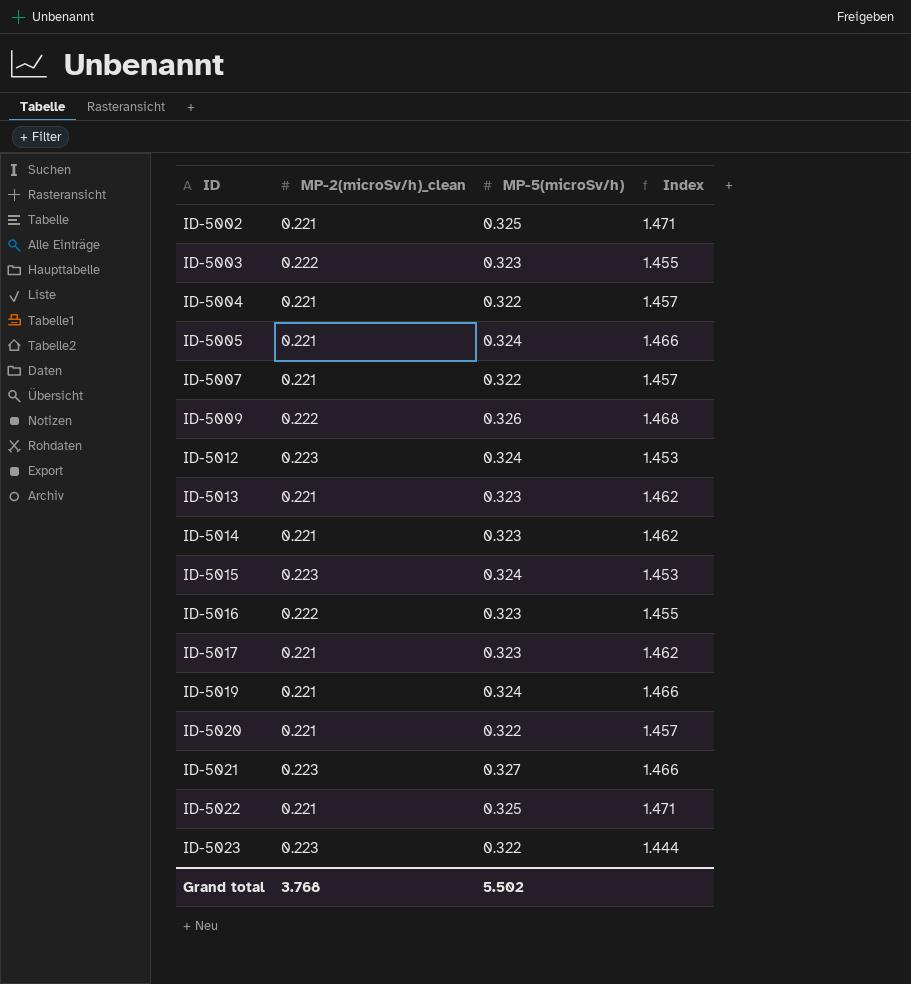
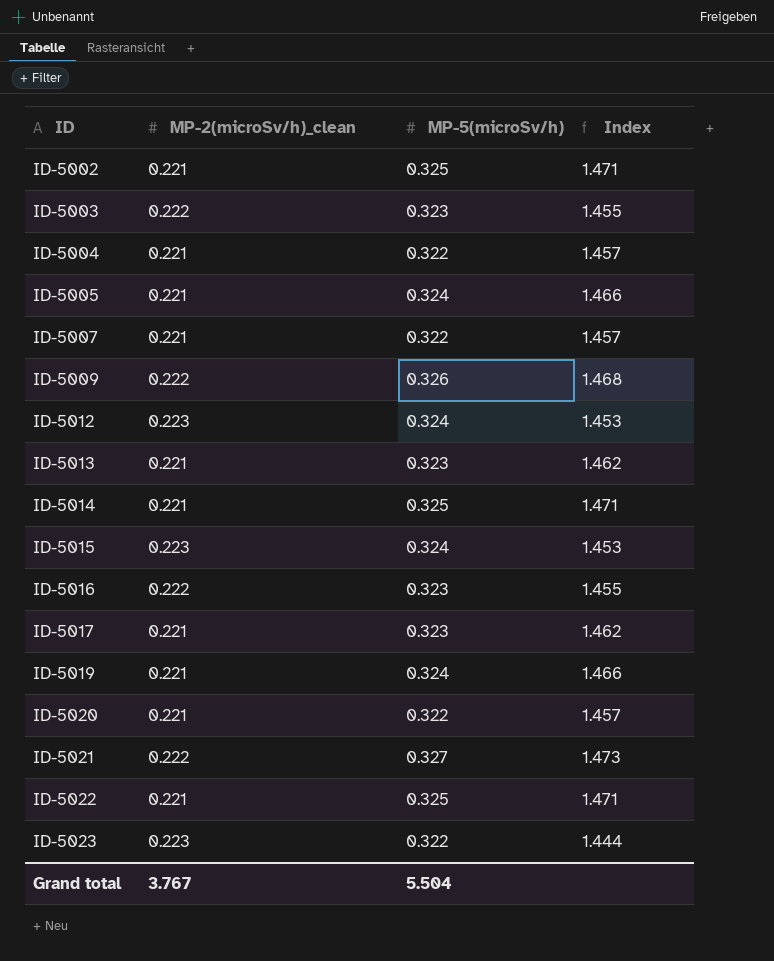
ID-5014 | MP-5(microSv/h): 0.323 -> 0.325
ID-5014 | Index: 1.462 -> 1.471
ID-5021 | MP-2(microSv/h)_clean: 0.223 -> 0.222
ID-5021 | Index: 1.466 -> 1.473
Grand total | MP-2(microSv/h)_clean: 3.768 -> 3.767
Grand total | MP-5(microSv/h): 5.502 -> 5.504

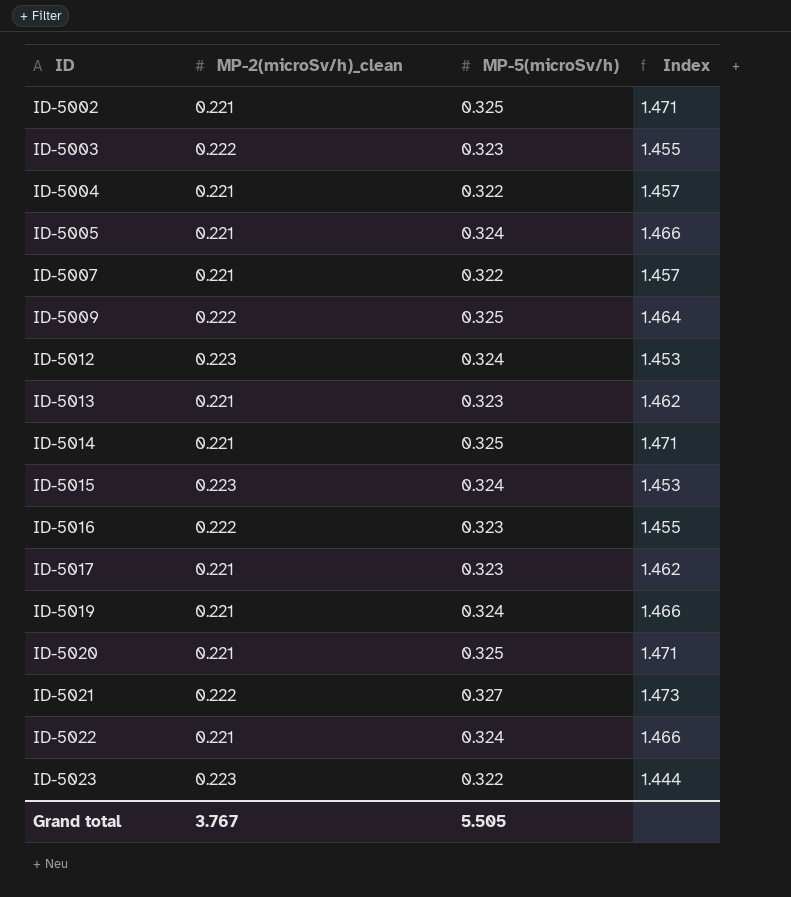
ID-5009 | MP-5(microSv/h): 0.326 -> 0.325
ID-5009 | Index: 1.468 -> 1.464
ID-5020 | MP-5(microSv/h): 0.322 -> 0.325
ID-5020 | Index: 1.457 -> 1.471
ID-5022 | MP-5(microSv/h): 0.325 -> 0.324
ID-5022 | Index: 1.471 -> 1.466
Grand total | MP-5(microSv/h): 5.504 -> 5.505

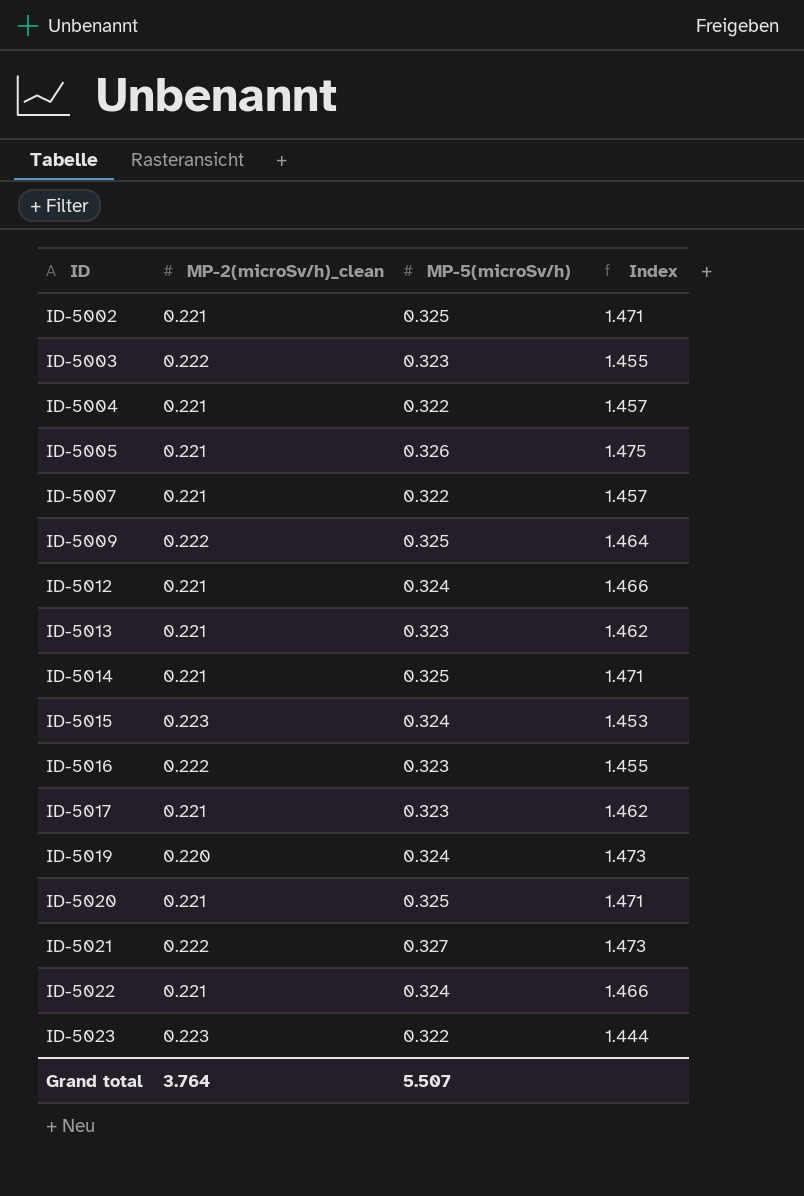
ID-5005 | MP-5(microSv/h): 0.324 -> 0.326
ID-5005 | Index: 1.466 -> 1.475
ID-5012 | MP-2(microSv/h)_clean: 0.223 -> 0.221
ID-5012 | Index: 1.453 -> 1.466
ID-5019 | MP-2(microSv/h)_clean: 0.221 -> 0.220
ID-5019 | Index: 1.466 -> 1.473
Grand total | MP-2(microSv/h)_clean: 3.767 -> 3.764
Grand total | MP-5(microSv/h): 5.505 -> 5.507

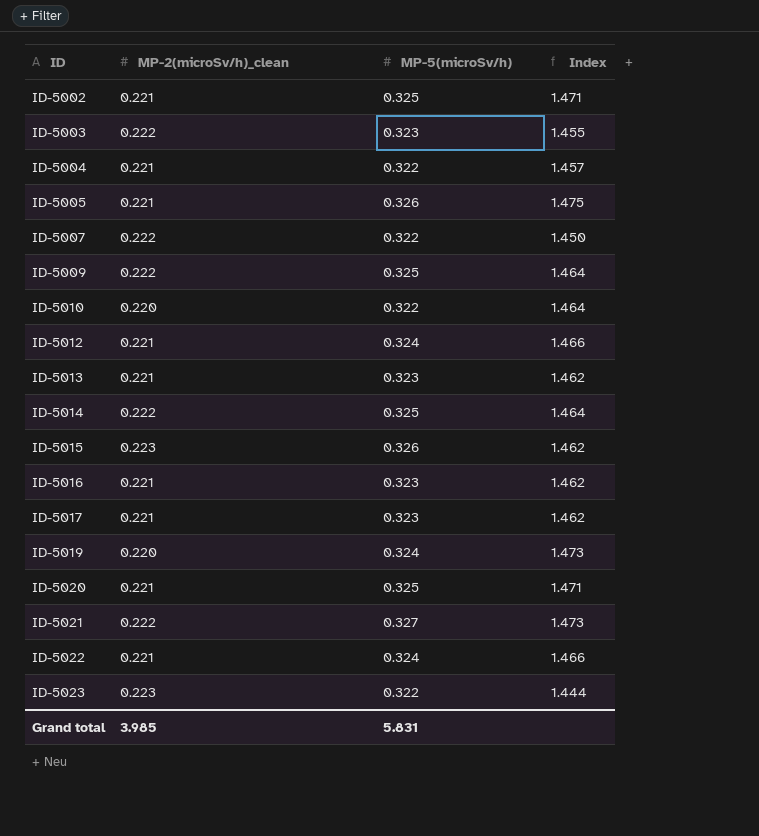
ID-5007 | MP-2(microSv/h)_clean: 0.221 -> 0.222
ID-5007 | Index: 1.457 -> 1.450
row ID-5010: none -> 0.220 | 0.322 | 1.464
ID-5014 | MP-2(microSv/h)_clean: 0.221 -> 0.222
ID-5014 | Index: 1.471 -> 1.464
ID-5015 | MP-5(microSv/h): 0.324 -> 0.326
ID-5015 | Index: 1.453 -> 1.462
ID-5016 | MP-2(microSv/h)_clean: 0.222 -> 0.221
ID-5016 | Index: 1.455 -> 1.462
Grand total | MP-2(microSv/h)_clean: 3.764 -> 3.985
Grand total | MP-5(microSv/h): 5.507 -> 5.831

